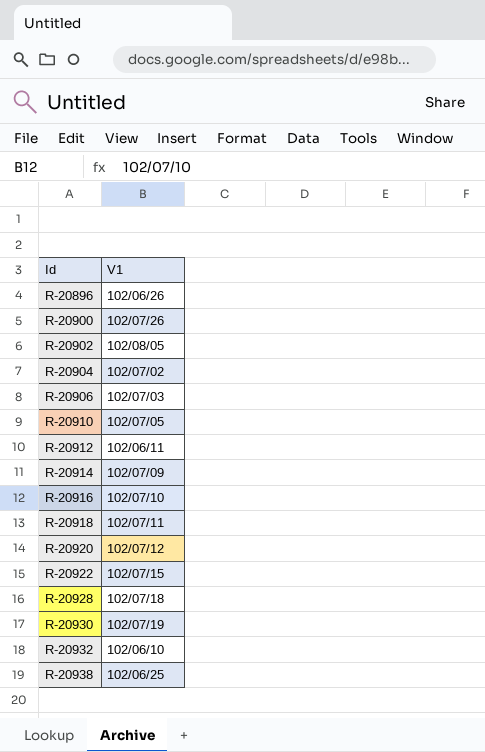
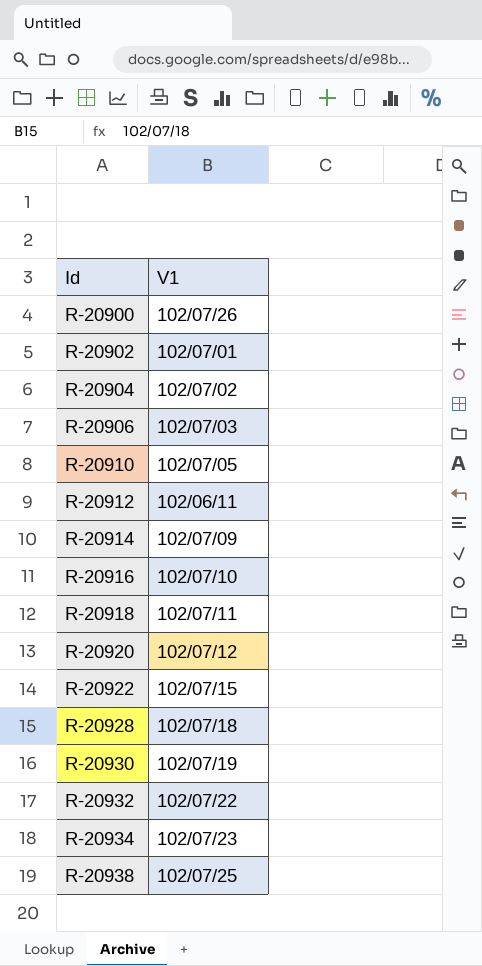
row R-20896: 102/06/26 -> none
R-20902 | V1: 102/08/05 -> 102/07/01
R-20932 | V1: 102/06/10 -> 102/07/22
row R-20934: none -> 102/07/23
R-20938 | V1: 102/06/25 -> 102/07/25

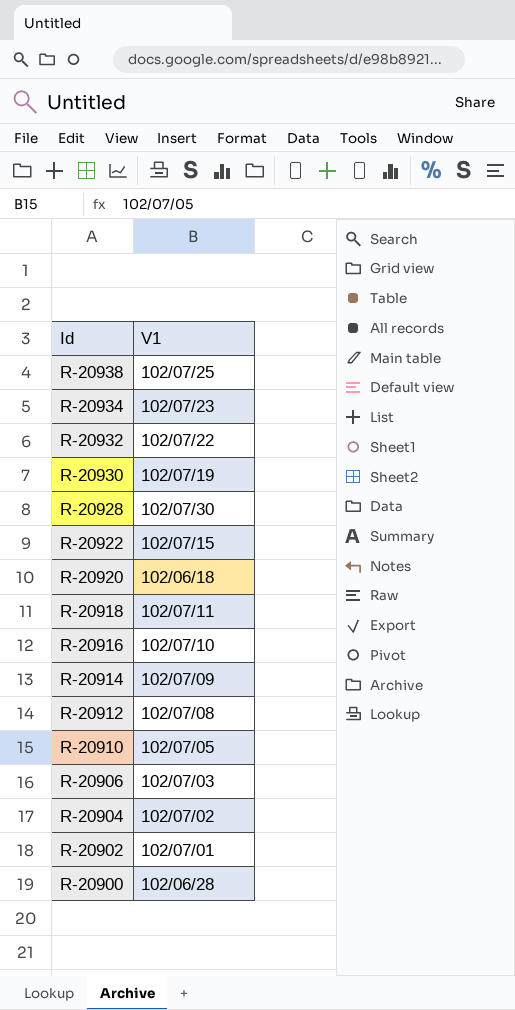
row order: Id ascending -> Id descending
R-20928 | V1: 102/07/18 -> 102/07/30
R-20920 | V1: 102/07/12 -> 102/06/18
R-20912 | V1: 102/06/11 -> 102/07/08
R-20900 | V1: 102/07/26 -> 102/06/28

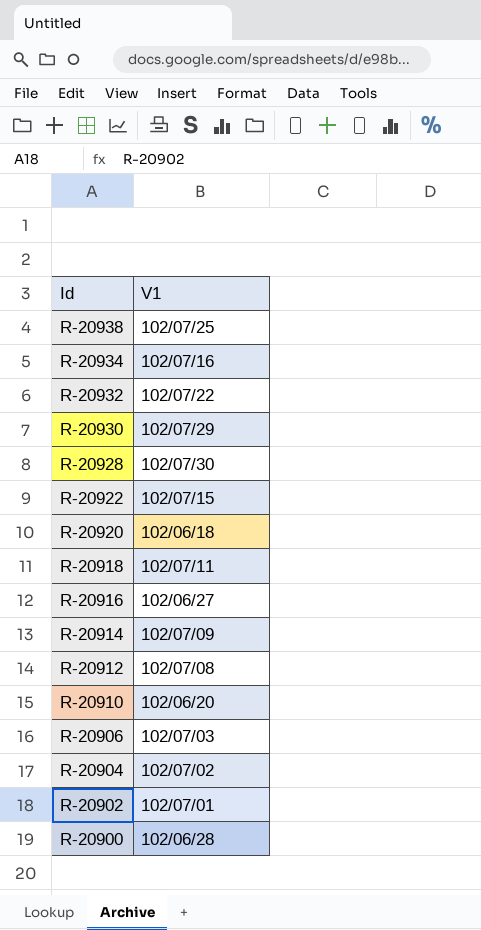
R-20934 | V1: 102/07/23 -> 102/07/16
R-20930 | V1: 102/07/19 -> 102/07/29
R-20916 | V1: 102/07/10 -> 102/06/27
R-20910 | V1: 102/07/05 -> 102/06/20

